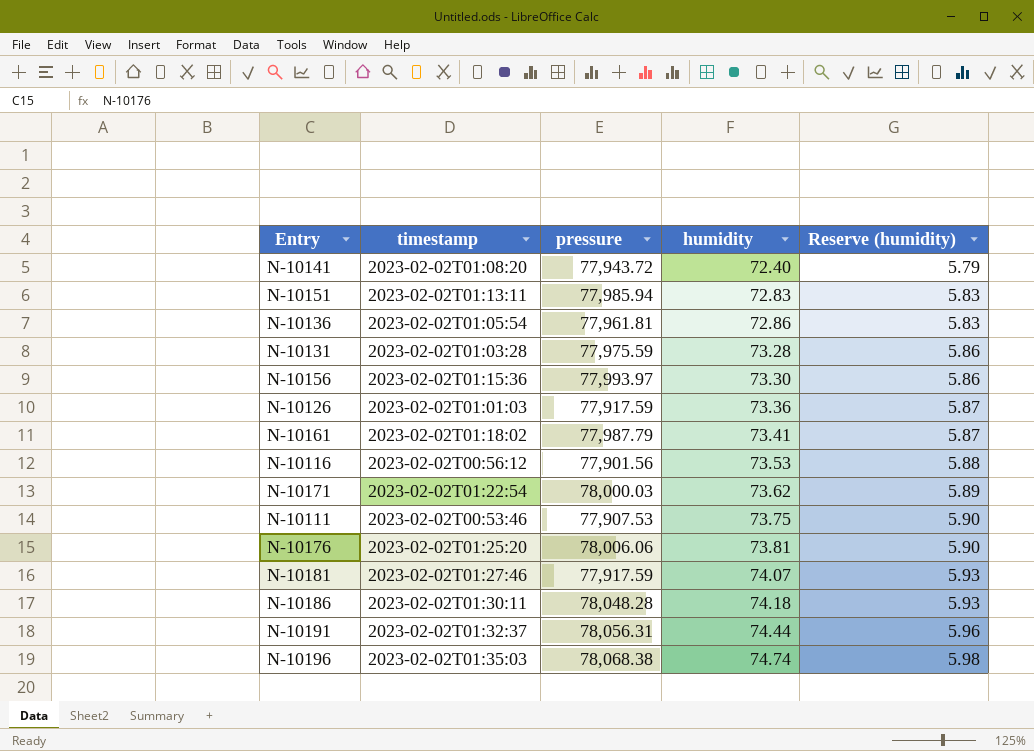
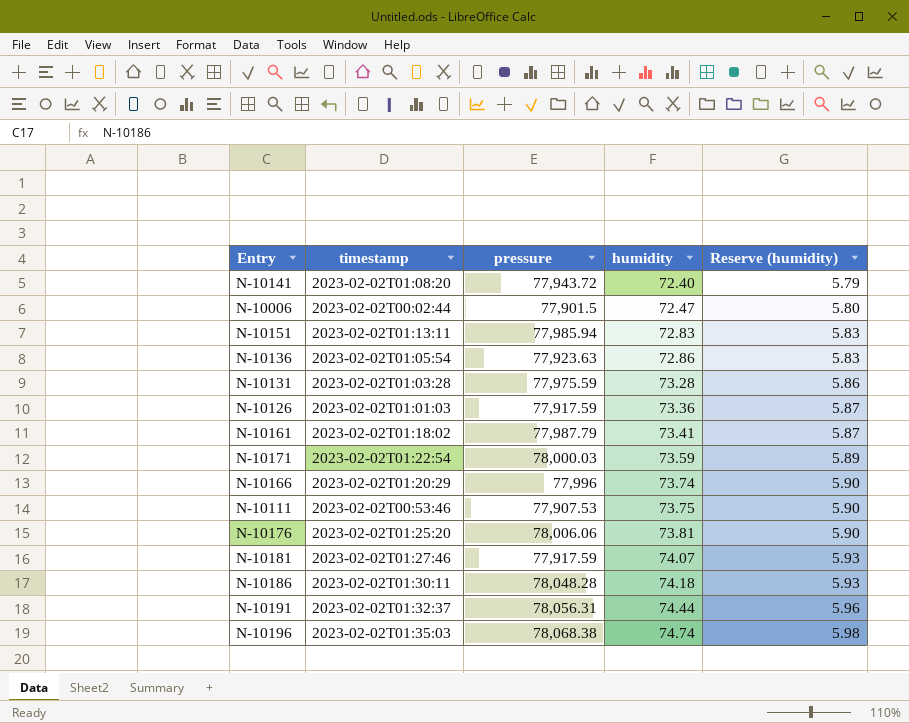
row N-10156: 2023-02-02T01:15:36 | 77,993.97 | 73.30 | 5.86 -> none
row N-10116: 2023-02-02T00:56:12 | 77,901.56 | 73.53 | 5.88 -> none
row N-10006: none -> 2023-02-02T00:02:44 | 77,901.5 | 72.47 | 5.80
N-10136 | pressure: 77,961.81 -> 77,923.63
N-10171 | humidity: 73.62 -> 73.59
row N-10166: none -> 2023-02-02T01:20:29 | 77,996 | 73.74 | 5.90

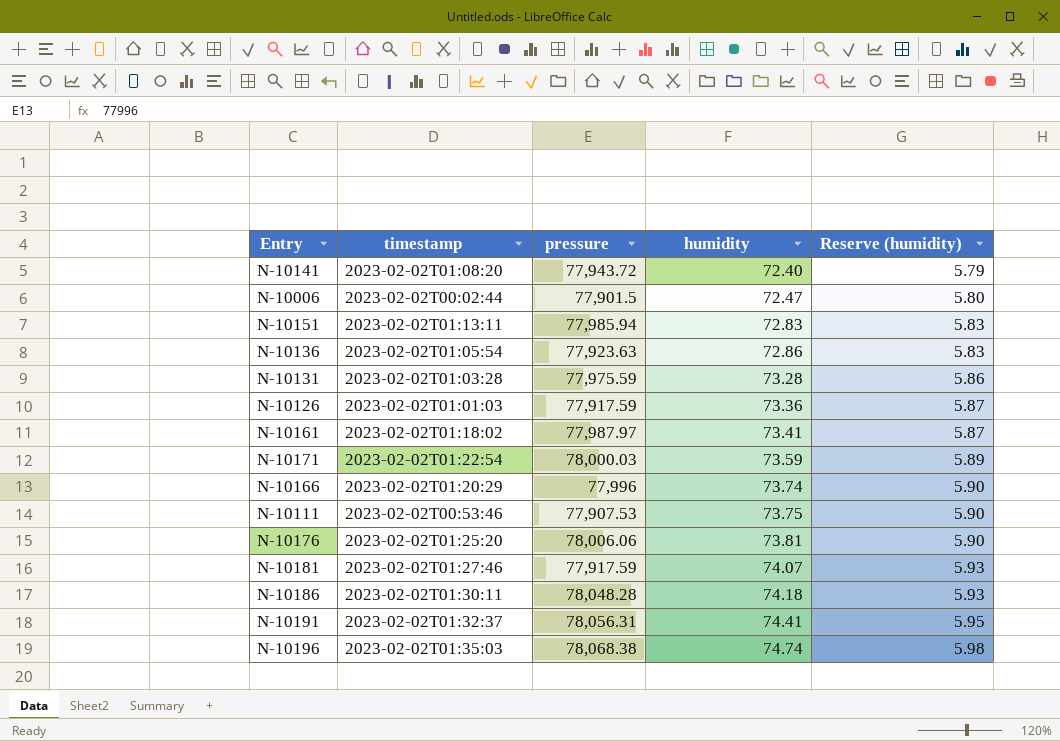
N-10161 | pressure: 77,987.79 -> 77,987.97
N-10191 | humidity: 74.44 -> 74.41
N-10191 | Reserve (humidity): 5.96 -> 5.95

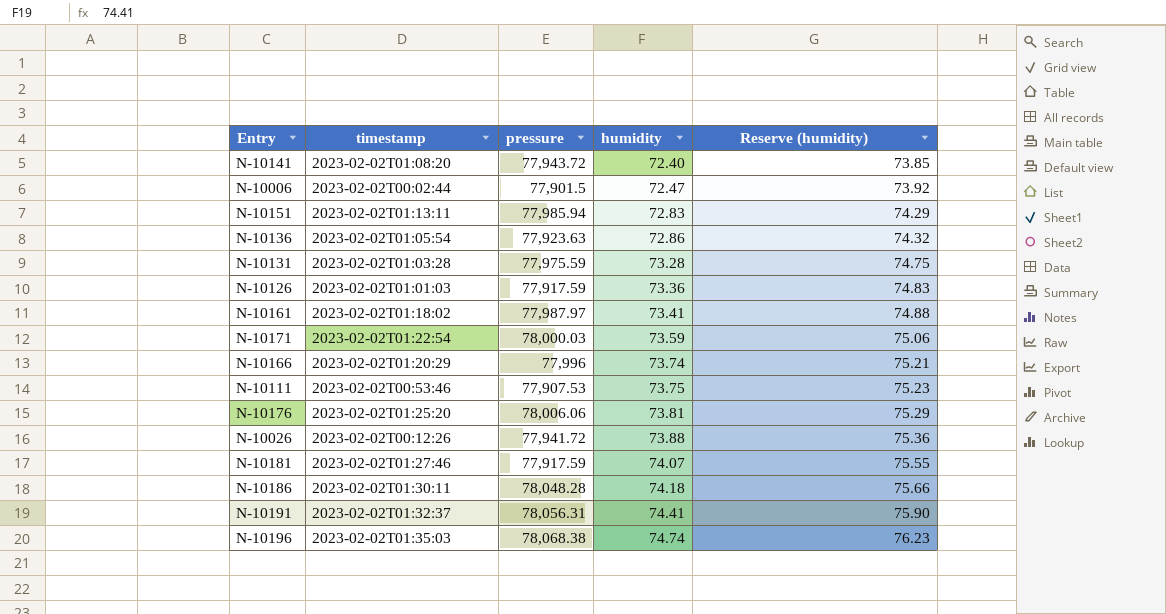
column Reserve (humidity) | formula: [humidity] * 0.08 -> [humidity] * 1.02
row N-10026: none -> 2023-02-02T00:12:26 | 77,941.72 | 73.88 | 75.36

